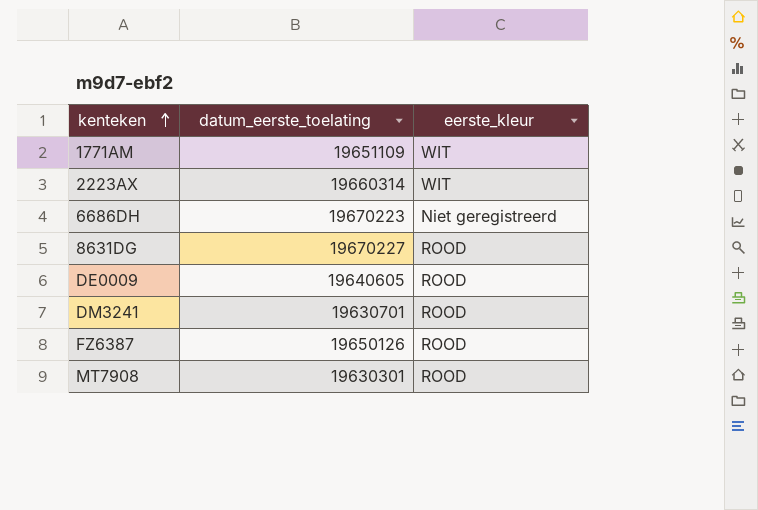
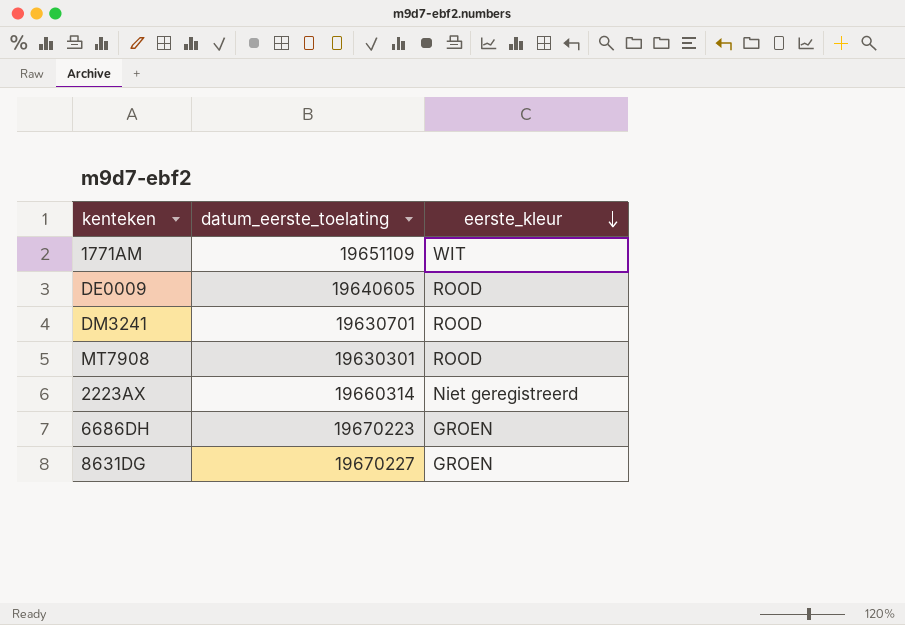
row order: kenteken ascending -> eerste_kleur descending
row FZ6387: 19650126 | ROOD -> none
2223AX | eerste_kleur: WIT -> Niet geregistreerd
6686DH | eerste_kleur: Niet geregistreerd -> GROEN
8631DG | eerste_kleur: ROOD -> GROEN

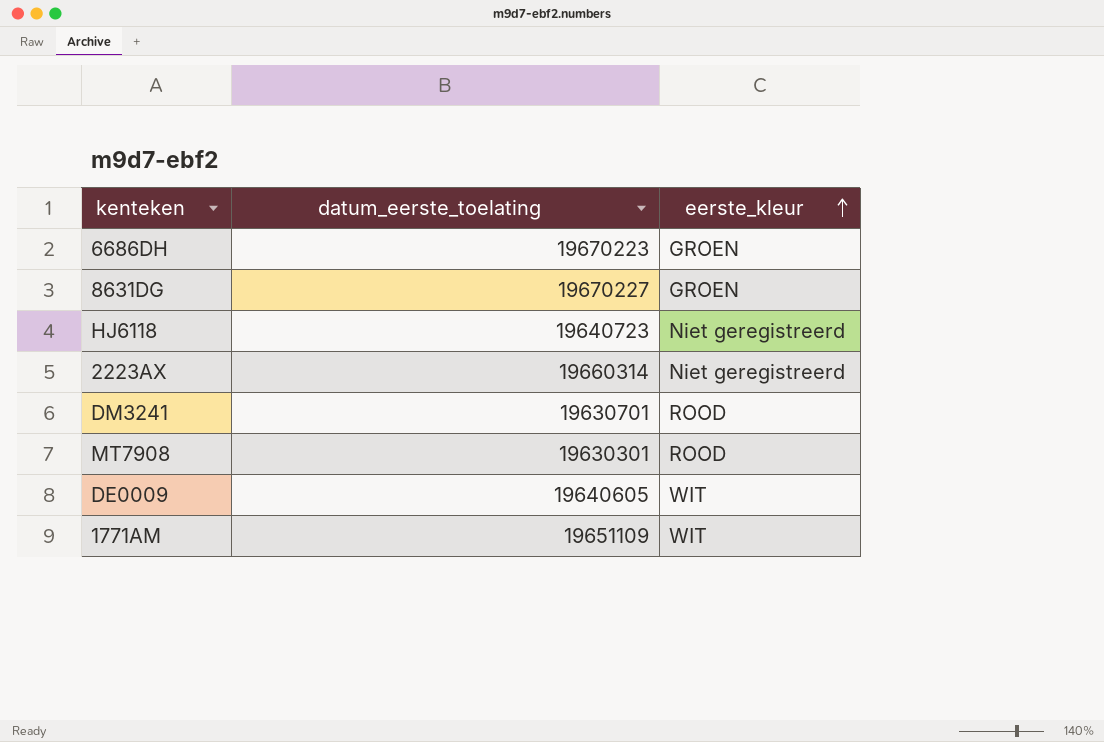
row order: eerste_kleur descending -> eerste_kleur ascending
row HJ6118: none -> 19640723 | Niet geregistreerd
DE0009 | eerste_kleur: ROOD -> WIT

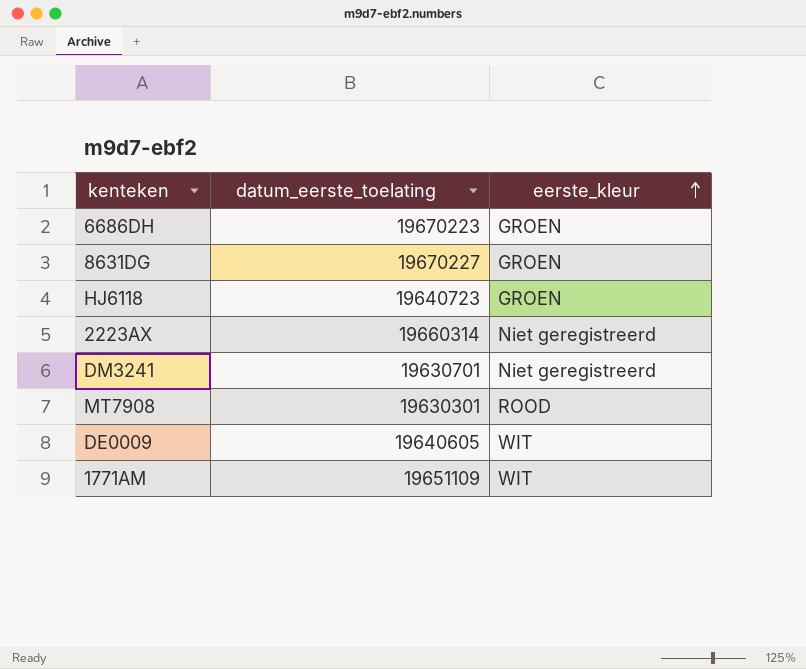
HJ6118 | eerste_kleur: Niet geregistreerd -> GROEN
DM3241 | eerste_kleur: ROOD -> Niet geregistreerd

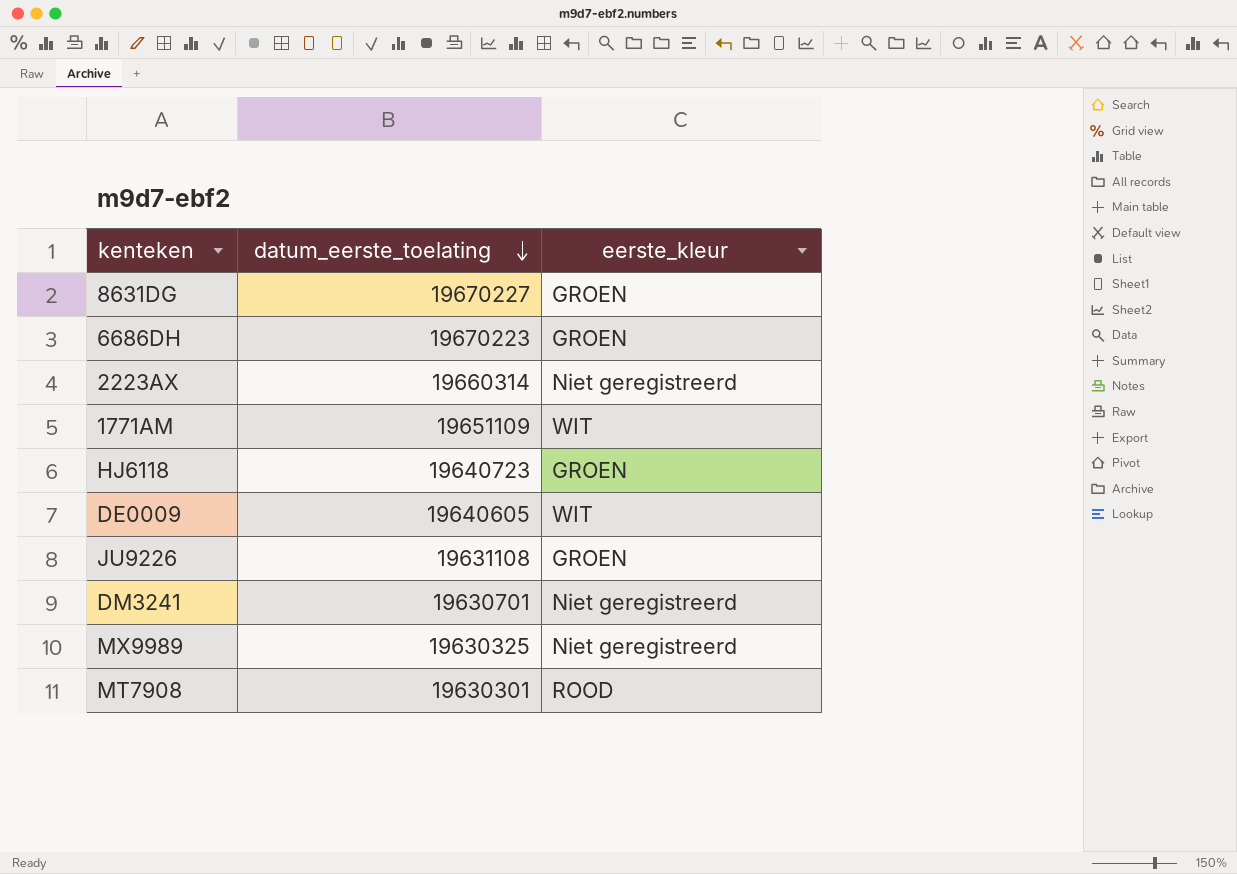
row order: eerste_kleur ascending -> datum_eerste_toelating descending
row JU9226: none -> 19631108 | GROEN
row MX9989: none -> 19630325 | Niet geregistreerd

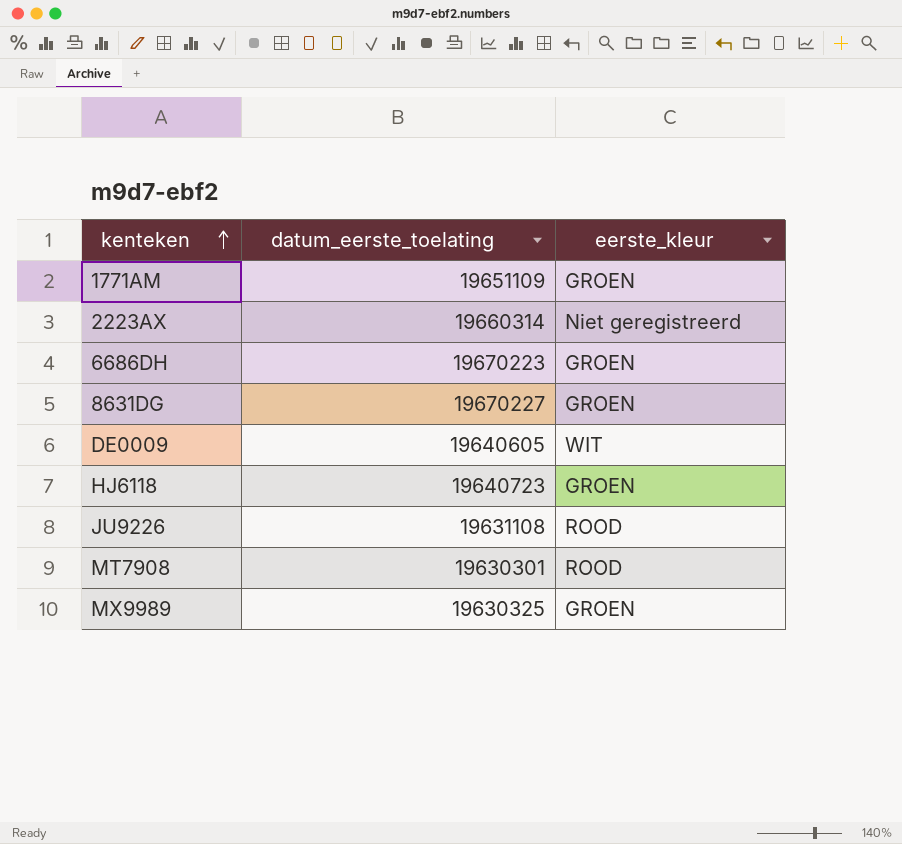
row order: datum_eerste_toelating descending -> kenteken ascending
row DM3241: 19630701 | Niet geregistreerd -> none
1771AM | eerste_kleur: WIT -> GROEN
JU9226 | eerste_kleur: GROEN -> ROOD
MX9989 | eerste_kleur: Niet geregistreerd -> GROEN

